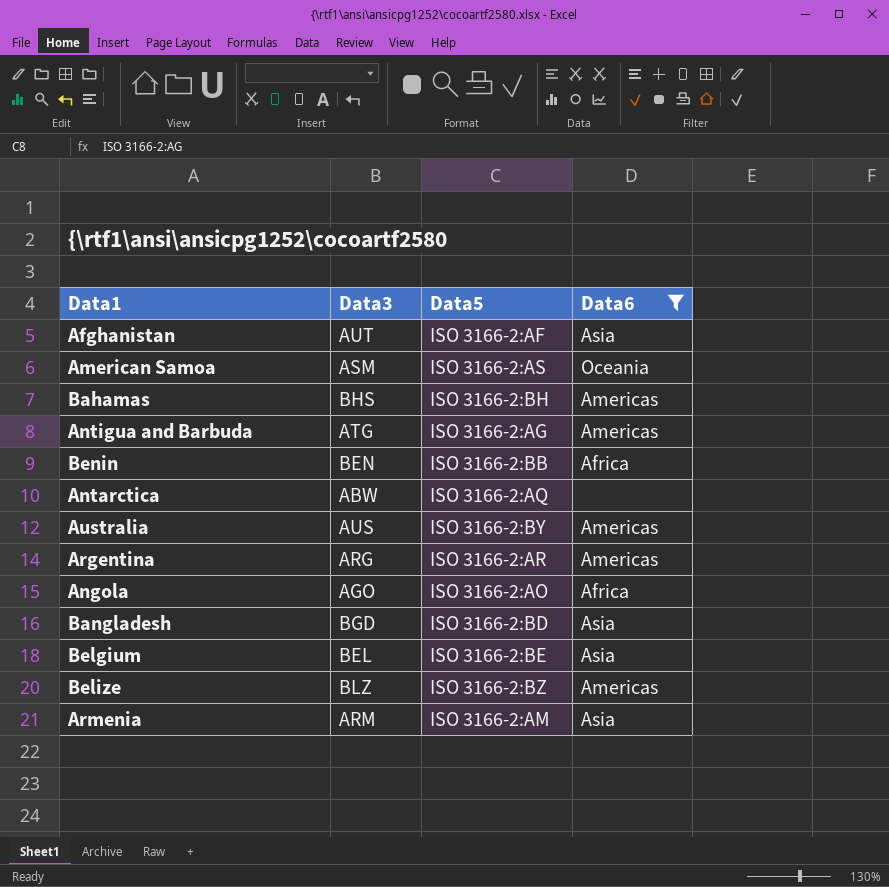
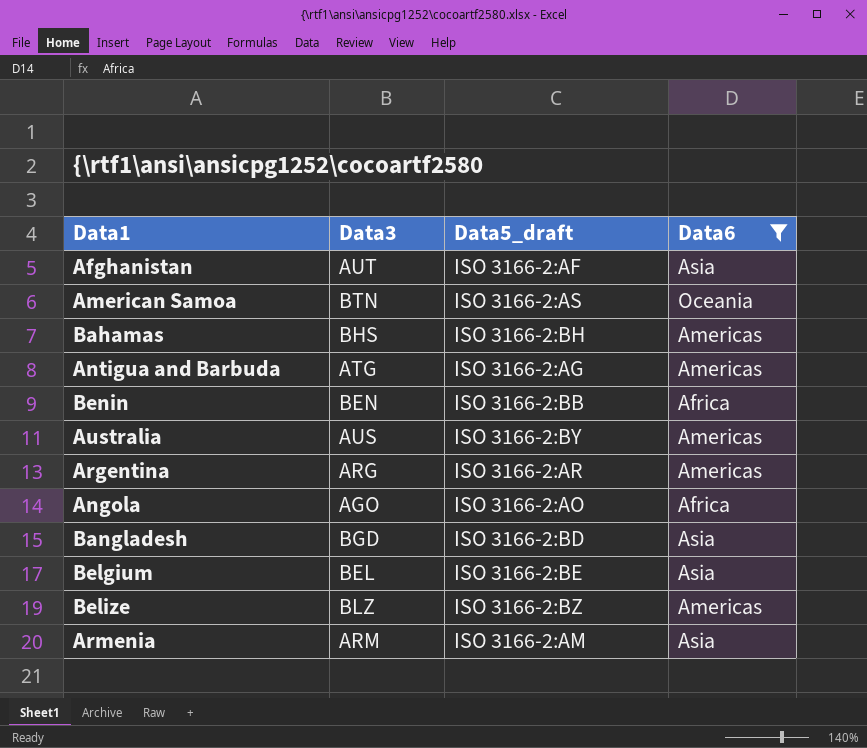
column name: Data5 -> Data5_draft
row Antarctica: ABW | ISO 3166-2:AQ | none -> none
American Samoa | Data3: ASM -> BTN

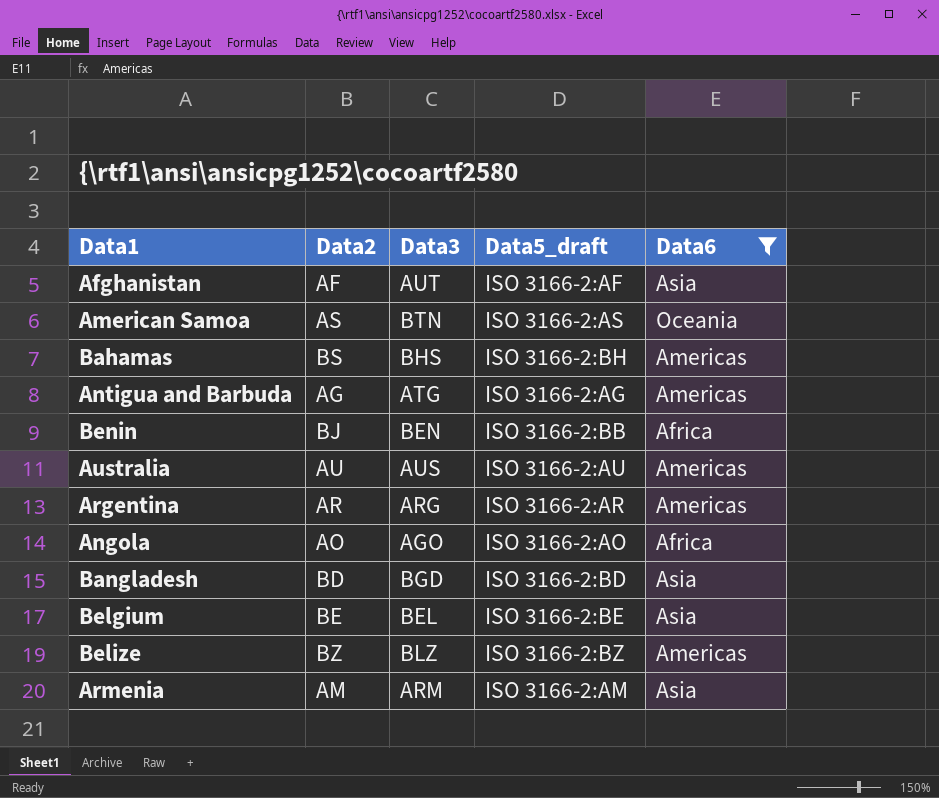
column Data2 | position: none -> 2
Australia | Data5_draft: ISO 3166-2:BY -> ISO 3166-2:AU

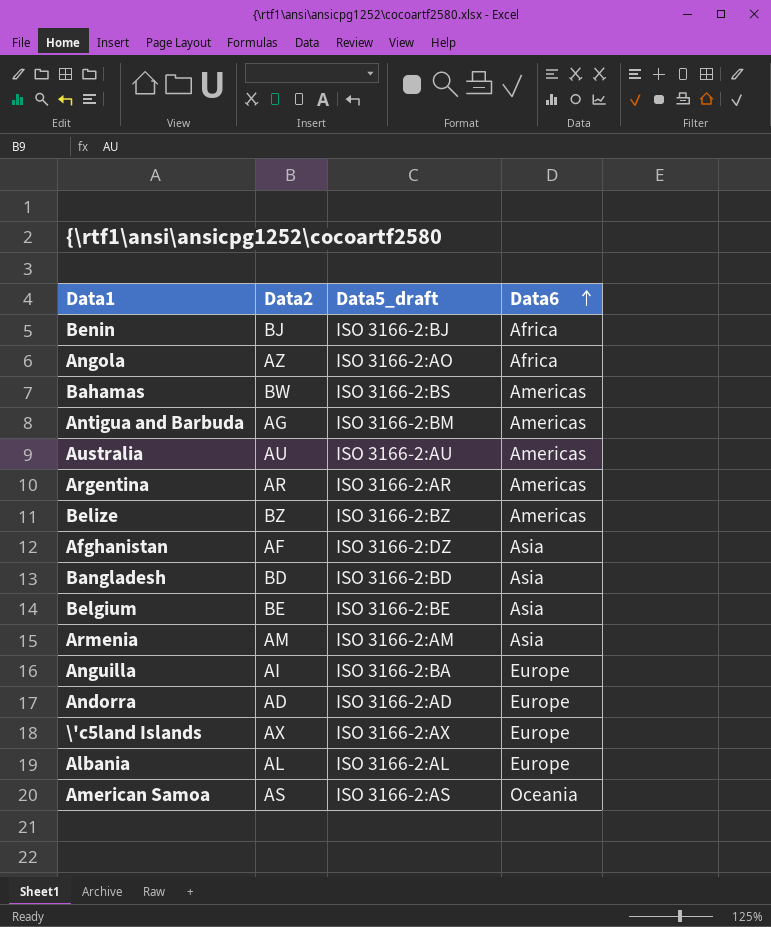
filter: Data6 != Europe -> none
row order: none -> Data6 ascending
column Data3 | position: 3 -> none
Benin | Data5_draft: ISO 3166-2:BB -> ISO 3166-2:BJ
Angola | Data2: AO -> AZ
Bahamas | Data2: BS -> BW
Bahamas | Data5_draft: ISO 3166-2:BH -> ISO 3166-2:BS
Antigua and Barbuda | Data5_draft: ISO 3166-2:AG -> ISO 3166-2:BM
Afghanistan | Data5_draft: ISO 3166-2:AF -> ISO 3166-2:DZ

